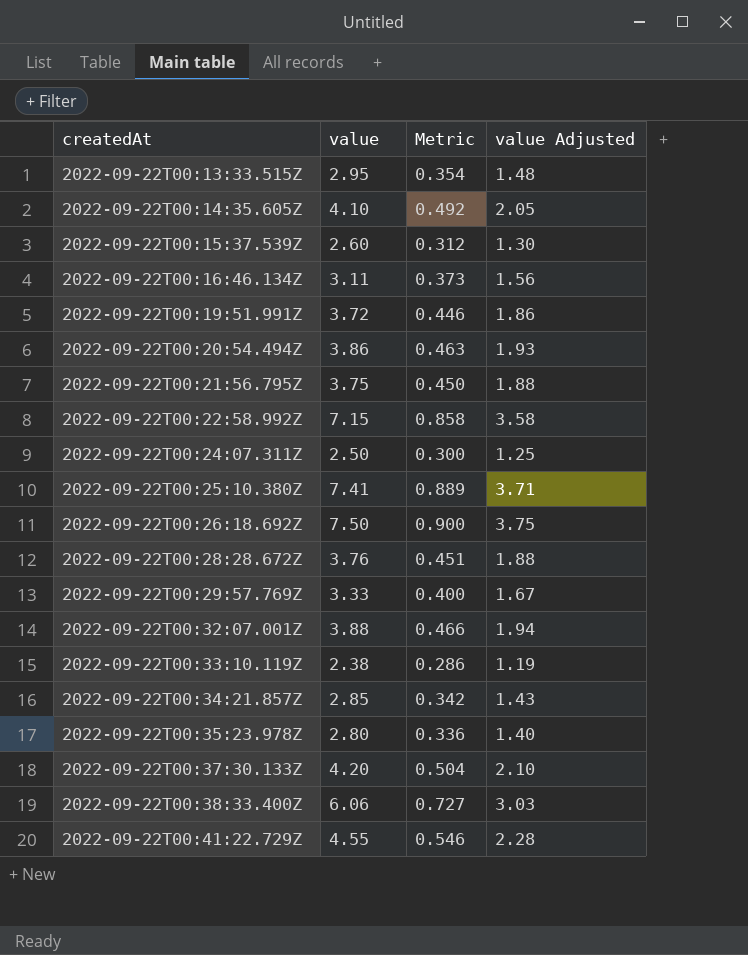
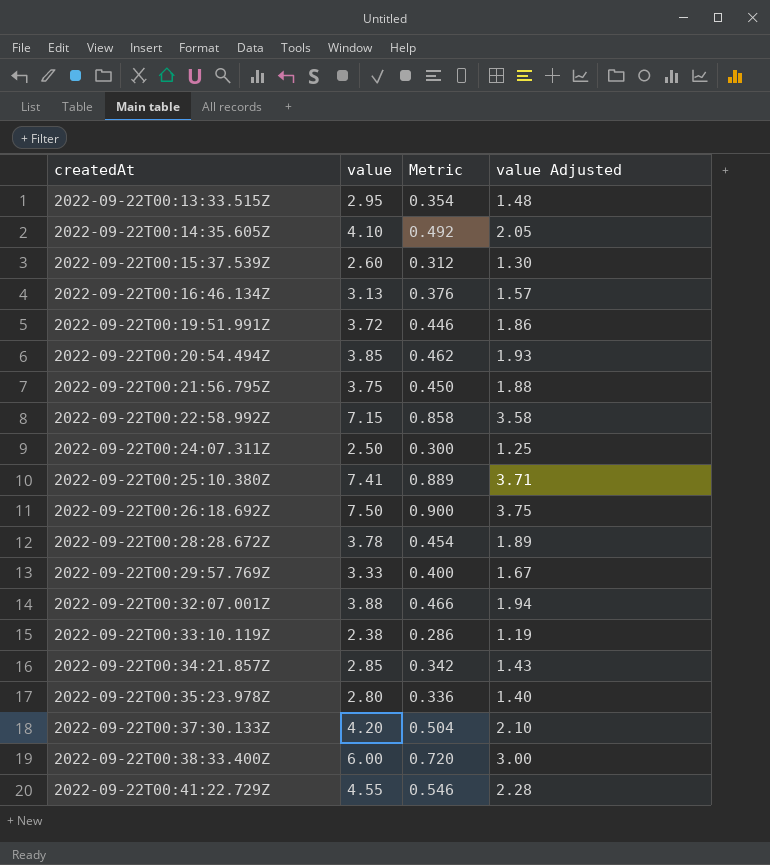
2022-09-22T00:16:46.134Z | value: 3.11 -> 3.13
2022-09-22T00:16:46.134Z | Metric: 0.373 -> 0.376
2022-09-22T00:16:46.134Z | value Adjusted: 1.56 -> 1.57
2022-09-22T00:20:54.494Z | value: 3.86 -> 3.85
2022-09-22T00:20:54.494Z | Metric: 0.463 -> 0.462
2022-09-22T00:28:28.672Z | value: 3.76 -> 3.78
2022-09-22T00:28:28.672Z | Metric: 0.451 -> 0.454
2022-09-22T00:28:28.672Z | value Adjusted: 1.88 -> 1.89
2022-09-22T00:38:33.400Z | value: 6.06 -> 6.00
2022-09-22T00:38:33.400Z | Metric: 0.727 -> 0.720
2022-09-22T00:38:33.400Z | value Adjusted: 3.03 -> 3.00

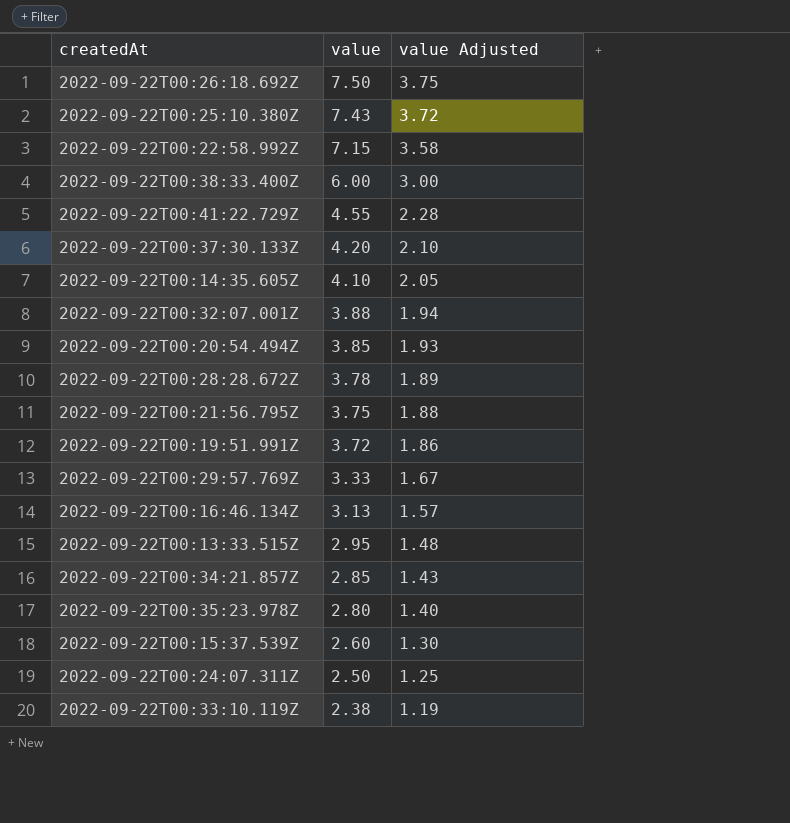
row order: createdAt ascending -> value descending
column Metric | formula: [value] * 0.12 -> none
2022-09-22T00:25:10.380Z | value: 7.41 -> 7.43
2022-09-22T00:25:10.380Z | value Adjusted: 3.71 -> 3.72

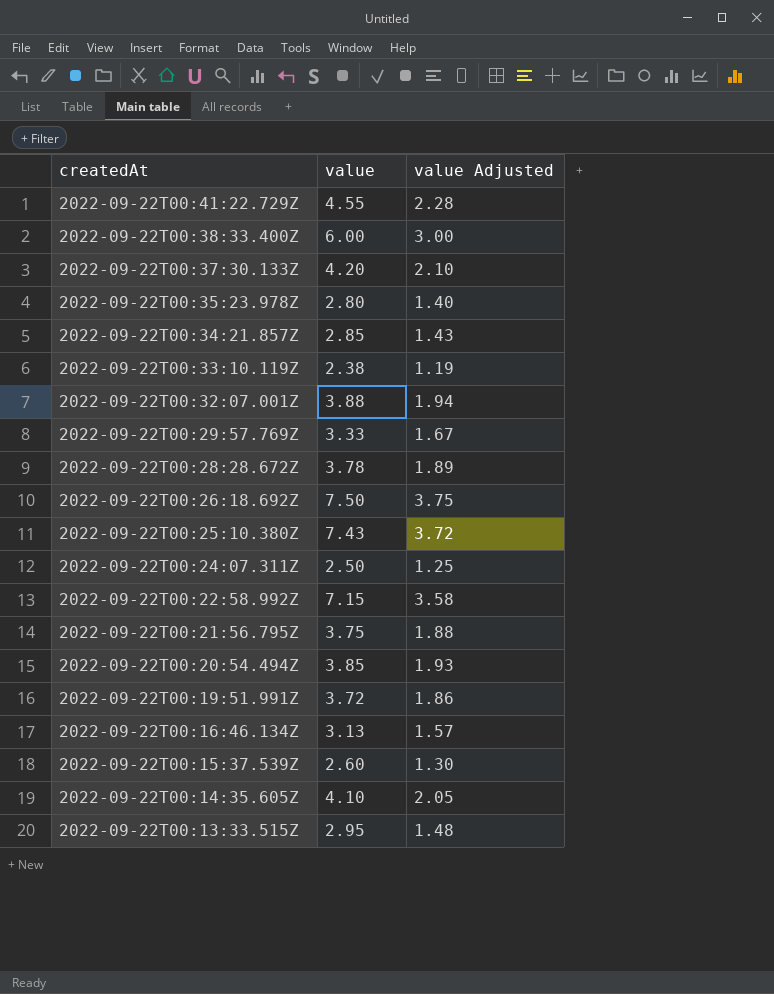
row order: value descending -> createdAt descending

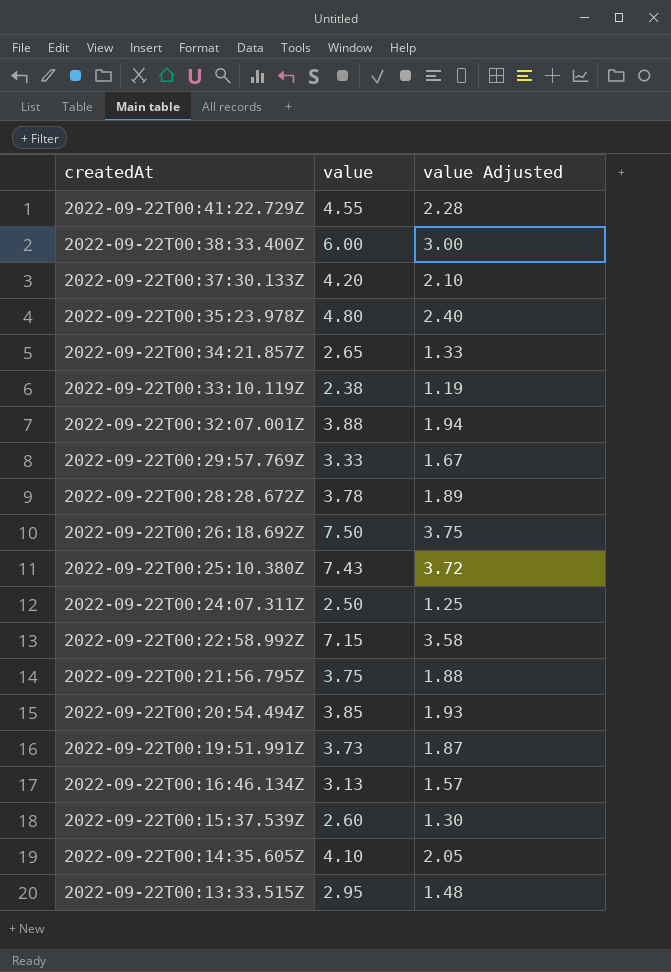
2022-09-22T00:35:23.978Z | value: 2.80 -> 4.80
2022-09-22T00:35:23.978Z | value Adjusted: 1.40 -> 2.40
2022-09-22T00:34:21.857Z | value: 2.85 -> 2.65
2022-09-22T00:34:21.857Z | value Adjusted: 1.43 -> 1.33
2022-09-22T00:19:51.991Z | value: 3.72 -> 3.73
2022-09-22T00:19:51.991Z | value Adjusted: 1.86 -> 1.87

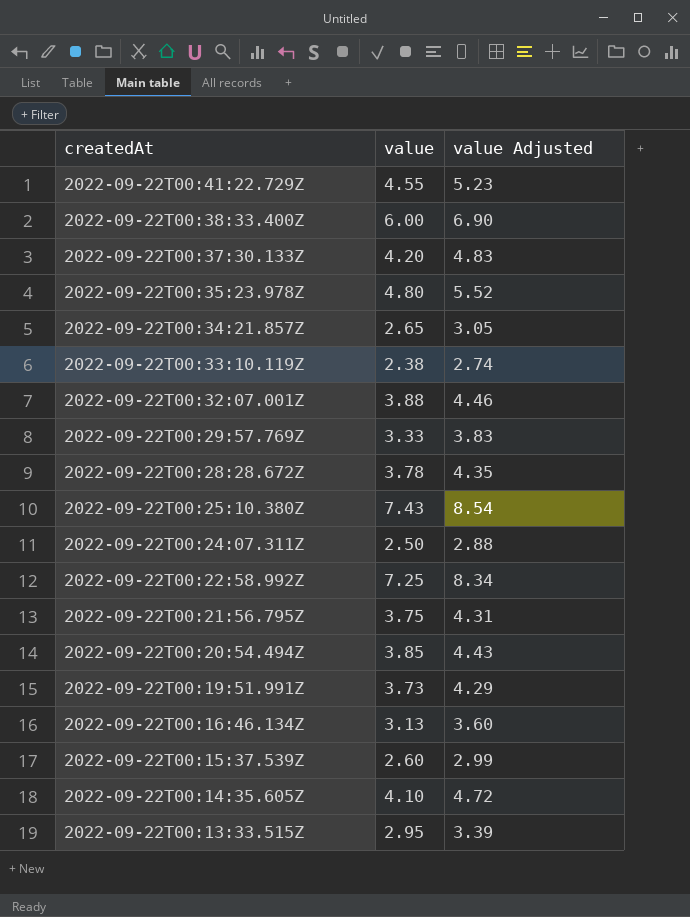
column value Adjusted | formula: [value] * 0.5 -> [value] * 1.15
row 2022-09-22T00:26:18.692Z: 7.50 | 3.75 -> none
2022-09-22T00:22:58.992Z | value: 7.15 -> 7.25

